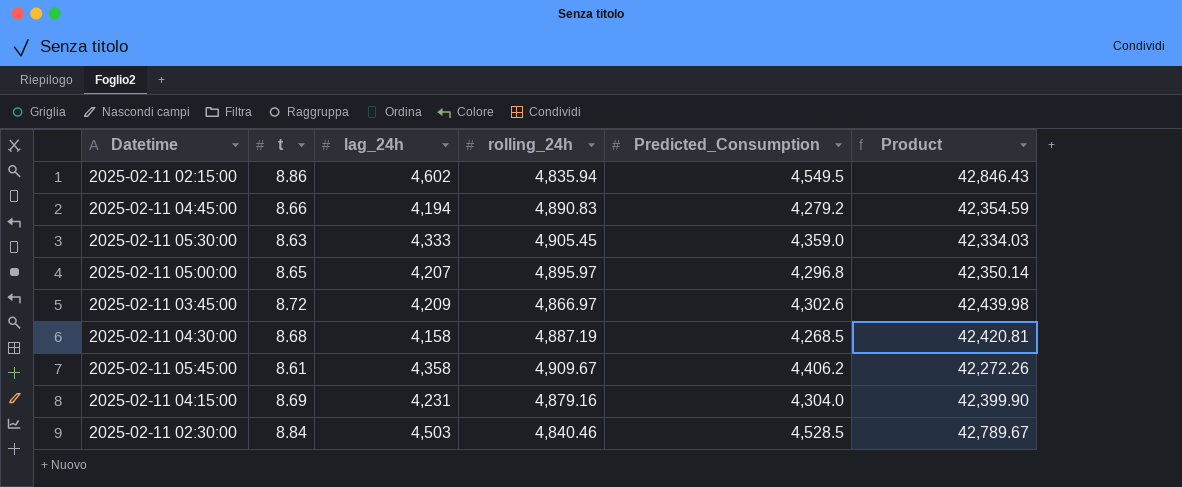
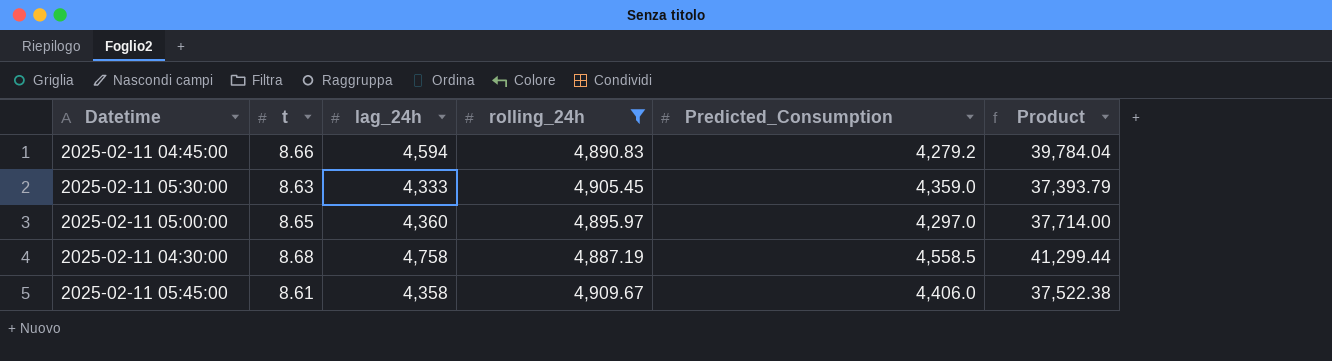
filter: none -> rolling_24h >= 4,887.19
column Product | formula: [t] * [rolling_24h] -> [t] * [lag_24h]
2025-02-11 04:45:00 | lag_24h: 4,194 -> 4,594
2025-02-11 05:00:00 | lag_24h: 4,207 -> 4,360
2025-02-11 05:00:00 | Predicted_Consumption: 4,296.8 -> 4,297.0
2025-02-11 04:30:00 | lag_24h: 4,158 -> 4,758
2025-02-11 04:30:00 | Predicted_Consumption: 4,268.5 -> 4,558.5
2025-02-11 05:45:00 | Predicted_Consumption: 4,406.2 -> 4,406.0

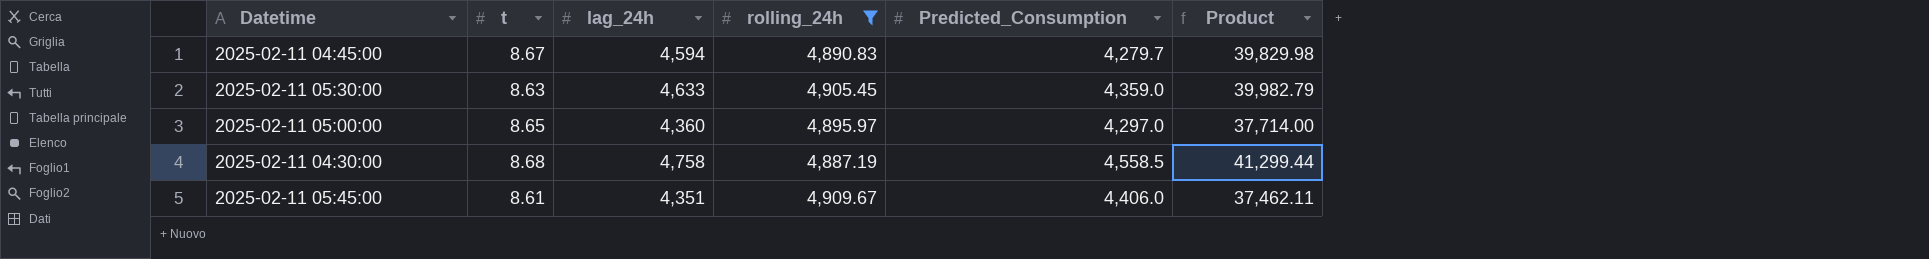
2025-02-11 04:45:00 | t: 8.66 -> 8.67
2025-02-11 04:45:00 | Predicted_Consumption: 4,279.2 -> 4,279.7
2025-02-11 04:45:00 | Product: 39,784.04 -> 39,829.98
2025-02-11 05:30:00 | lag_24h: 4,333 -> 4,633
2025-02-11 05:30:00 | Product: 37,393.79 -> 39,982.79
2025-02-11 05:45:00 | lag_24h: 4,358 -> 4,351
2025-02-11 05:45:00 | Product: 37,522.38 -> 37,462.11

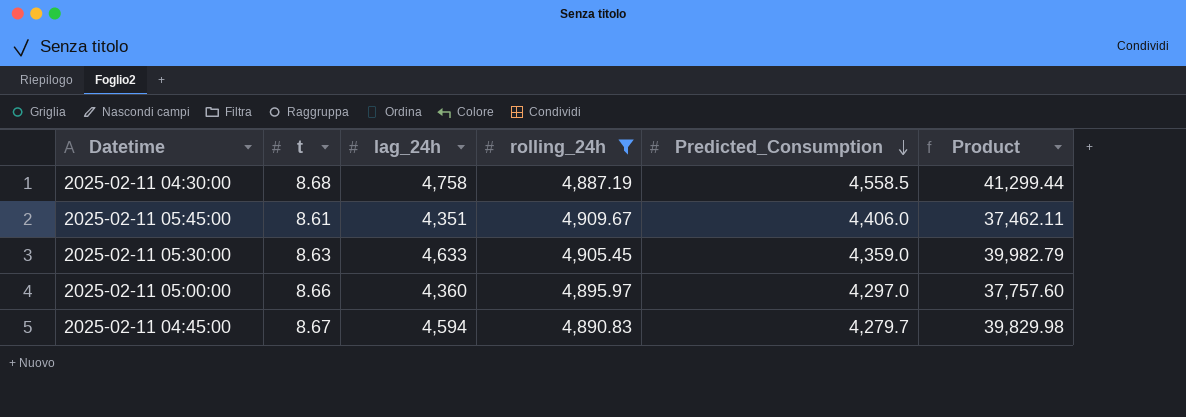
row order: none -> Predicted_Consumption descending
2025-02-11 05:00:00 | t: 8.65 -> 8.66
2025-02-11 05:00:00 | Product: 37,714.00 -> 37,757.60

